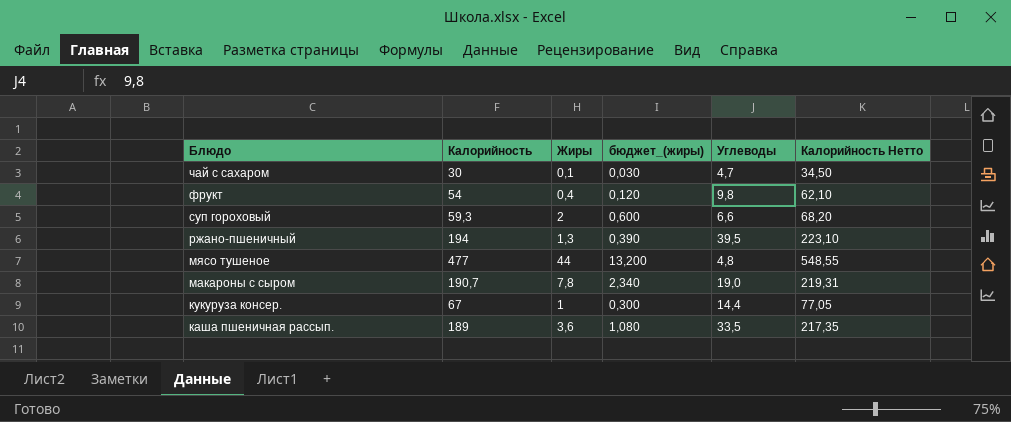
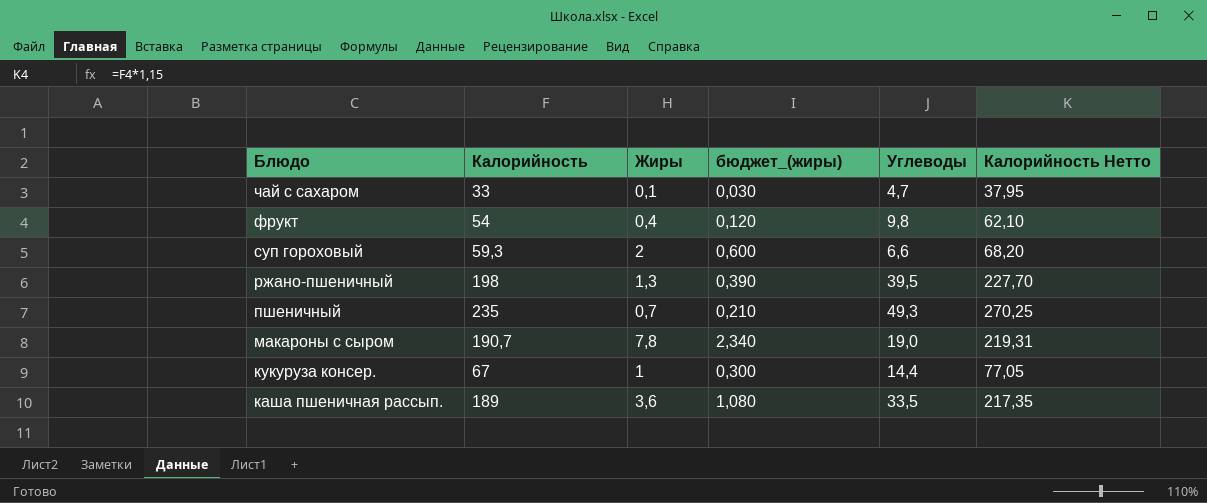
row мясо тушеное: 477 | 44 | 13,200 | 4,8 | 548,55 -> none
чай с сахаром | Калорийность: 30 -> 33
чай с сахаром | Калорийность Нетто: 34,50 -> 37,95
ржано-пшеничный | Калорийность: 194 -> 198
ржано-пшеничный | Калорийность Нетто: 223,10 -> 227,70
row пшеничный: none -> 235 | 0,7 | 0,210 | 49,3 | 270,25

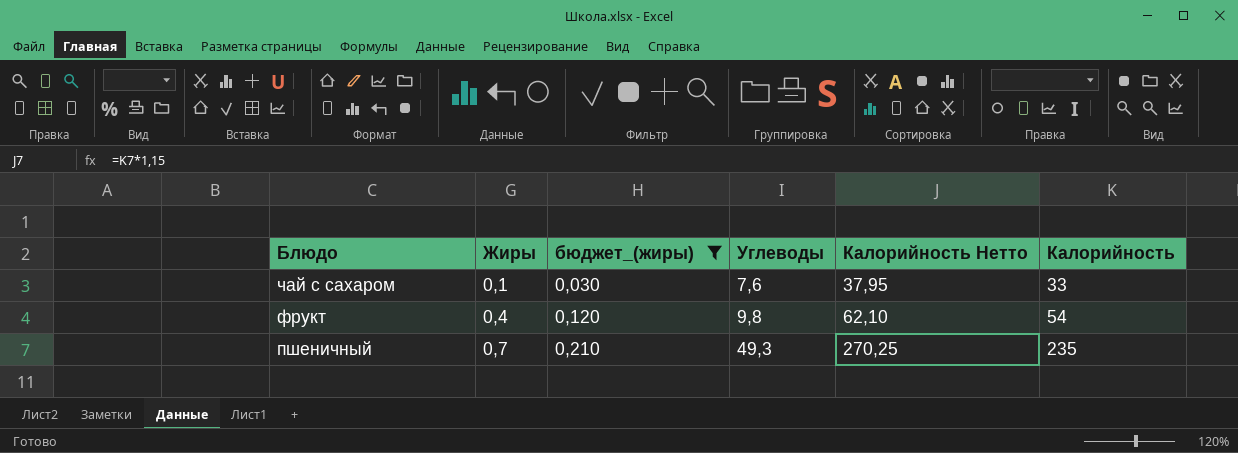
filter: none -> бюджет_(жиры) <= 0,210
column Калорийность | position: 2 -> 6
чай с сахаром | Углеводы: 4,7 -> 7,6

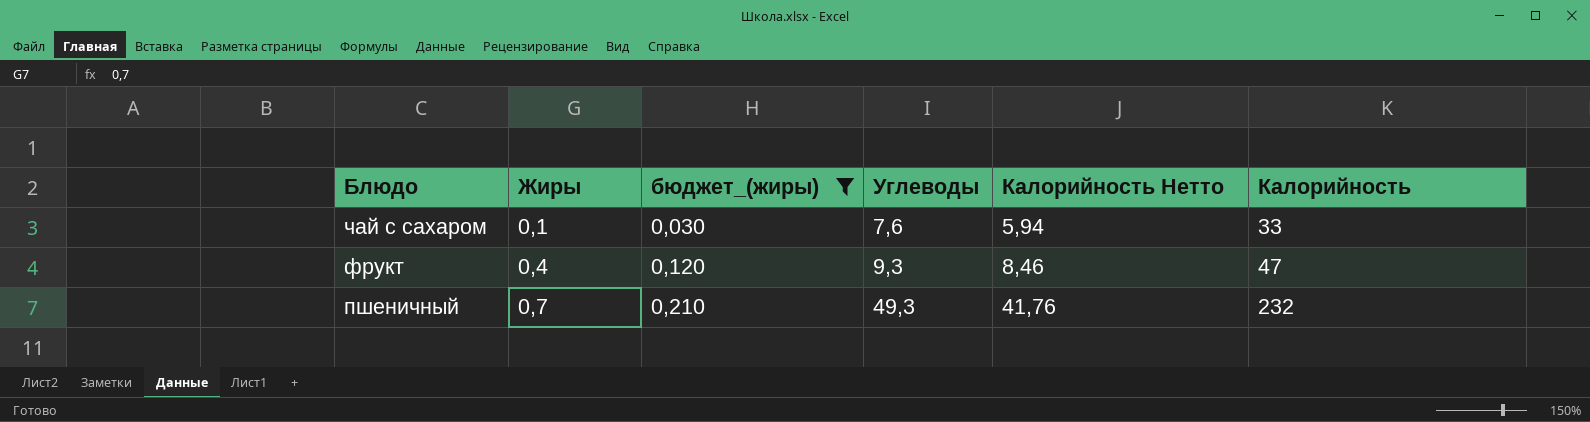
column Калорийность Нетто | formula: [Калорийность] * 1,15 -> [Калорийность] * 0,18
фрукт | Углеводы: 9,8 -> 9,3
фрукт | Калорийность: 54 -> 47
пшеничный | Калорийность: 235 -> 232

